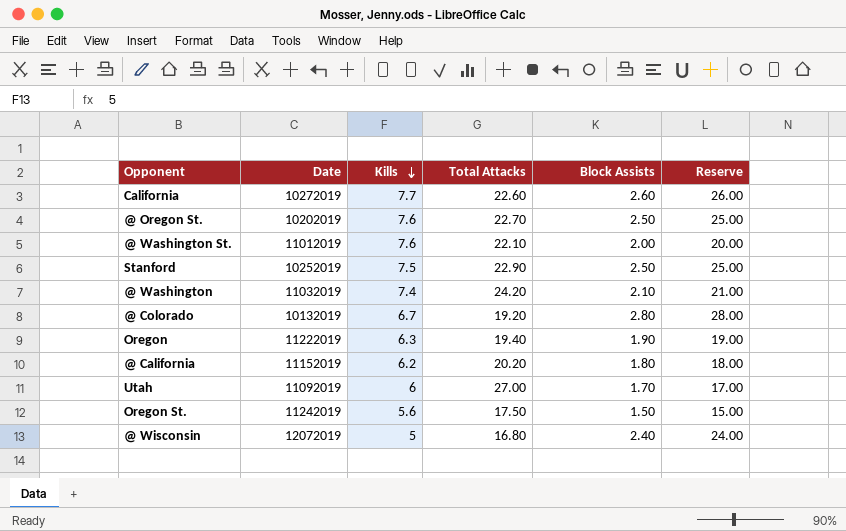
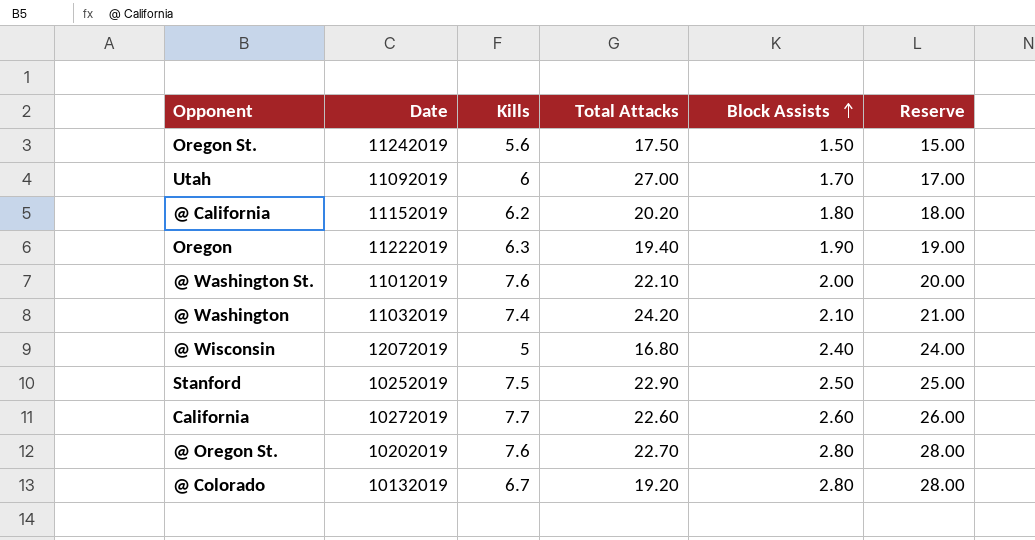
row order: Kills descending -> Block Assists ascending
@ Oregon St. | Block Assists: 2.50 -> 2.80
@ Oregon St. | Reserve: 25.00 -> 28.00

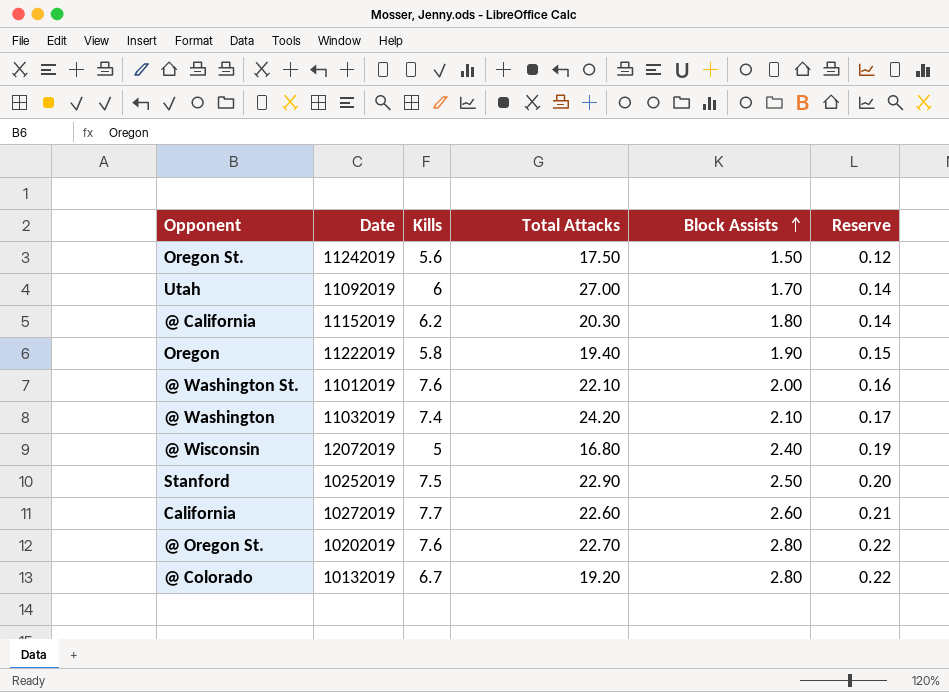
column Reserve | formula: [Block Assists] * 10 -> [Block Assists] * 0.08
@ California | Total Attacks: 20.20 -> 20.30
Oregon | Kills: 6.3 -> 5.8

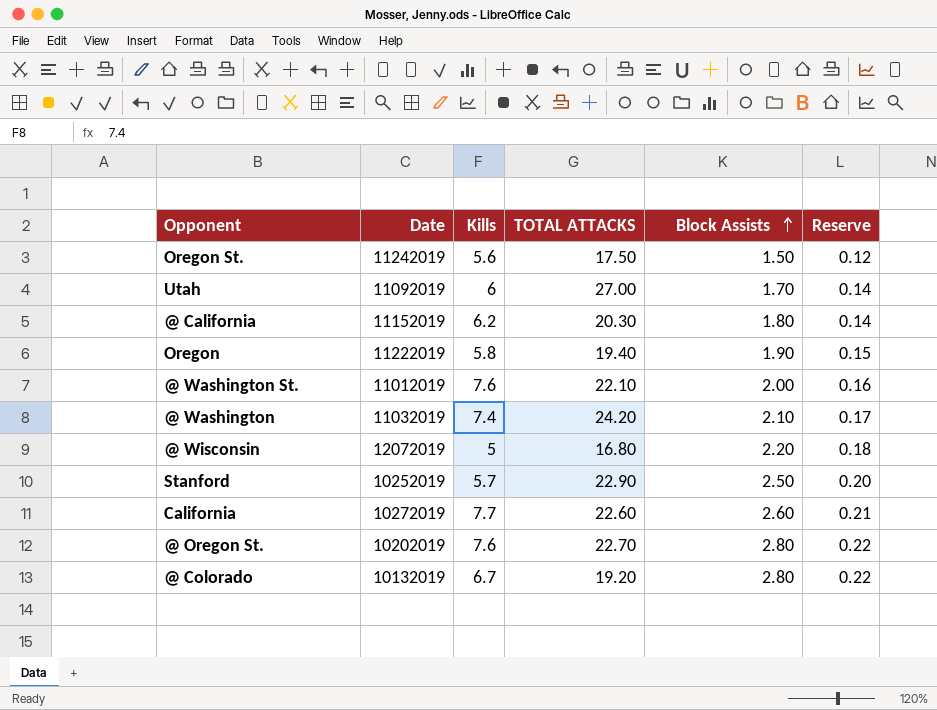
column name: Total Attacks -> TOTAL ATTACKS
@ Wisconsin | Block Assists: 2.40 -> 2.20
@ Wisconsin | Reserve: 0.19 -> 0.18
Stanford | Kills: 7.5 -> 5.7

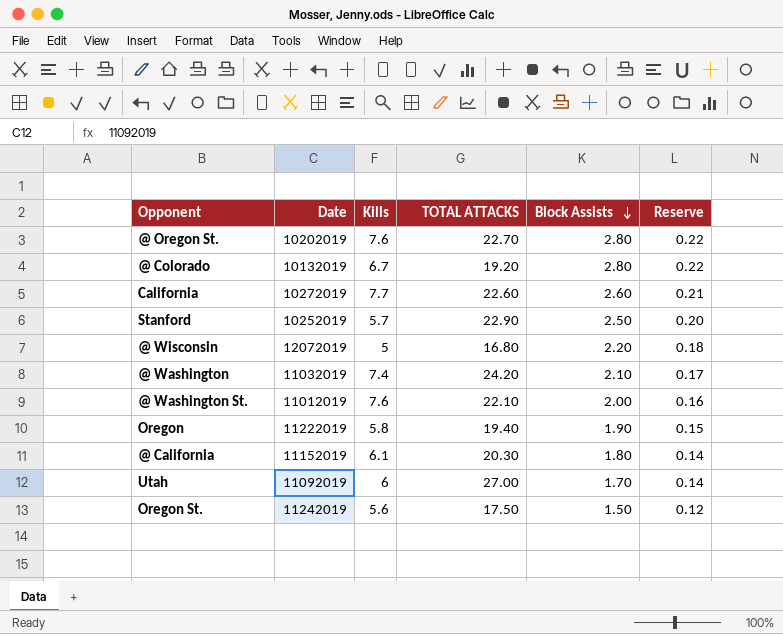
row order: Block Assists ascending -> Block Assists descending
@ California | Kills: 6.2 -> 6.1

